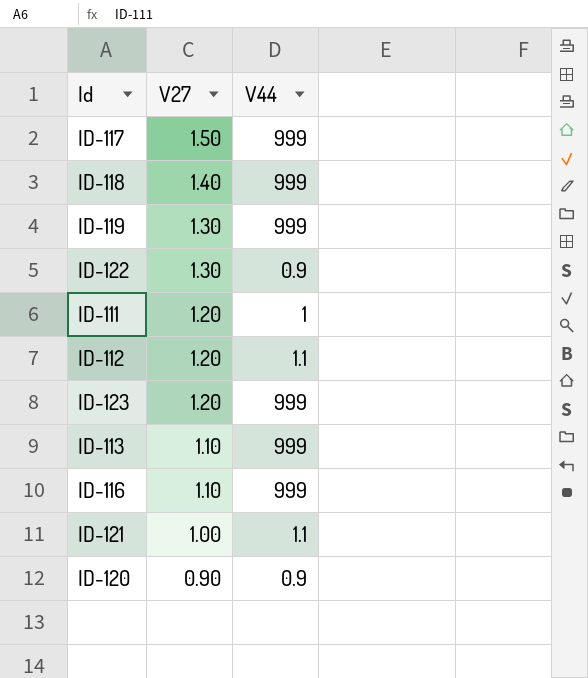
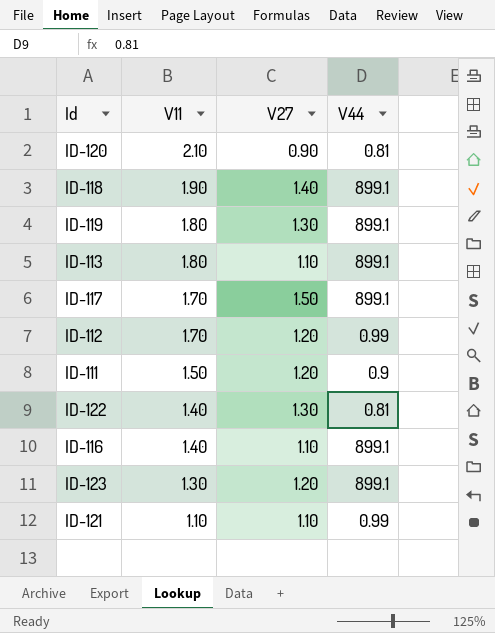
row order: V27 descending -> V11 descending
column V11 | position: none -> 2
ID-120 | V44: 0.9 -> 0.81
ID-118 | V44: 999 -> 899.1
ID-119 | V44: 999 -> 899.1
ID-113 | V44: 999 -> 899.1
ID-117 | V44: 999 -> 899.1
ID-112 | V44: 1.1 -> 0.99
ID-111 | V44: 1 -> 0.9
ID-122 | V44: 0.9 -> 0.81
ID-116 | V44: 999 -> 899.1
ID-123 | V44: 999 -> 899.1
ID-121 | V27: 1.00 -> 1.10
ID-121 | V44: 1.1 -> 0.99

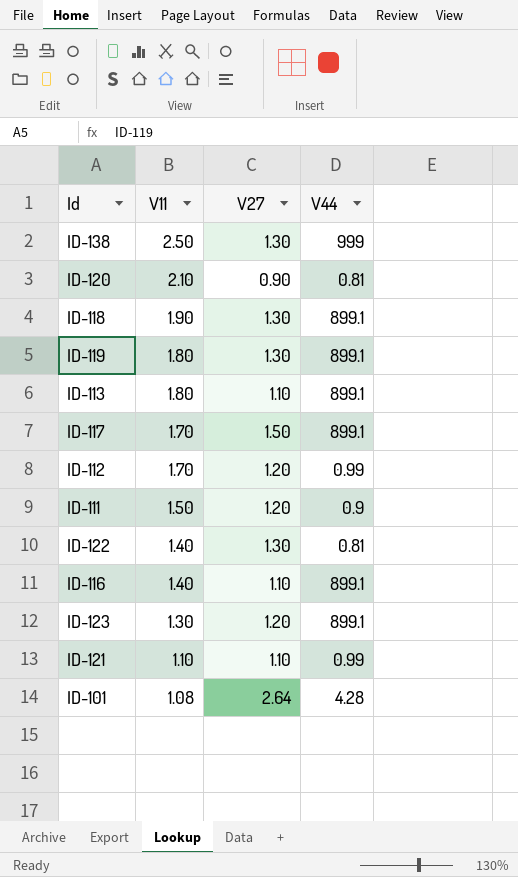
row ID-138: none -> 2.50 | 1.30 | 999
ID-118 | V27: 1.40 -> 1.30
row ID-101: none -> 1.08 | 2.64 | 4.28

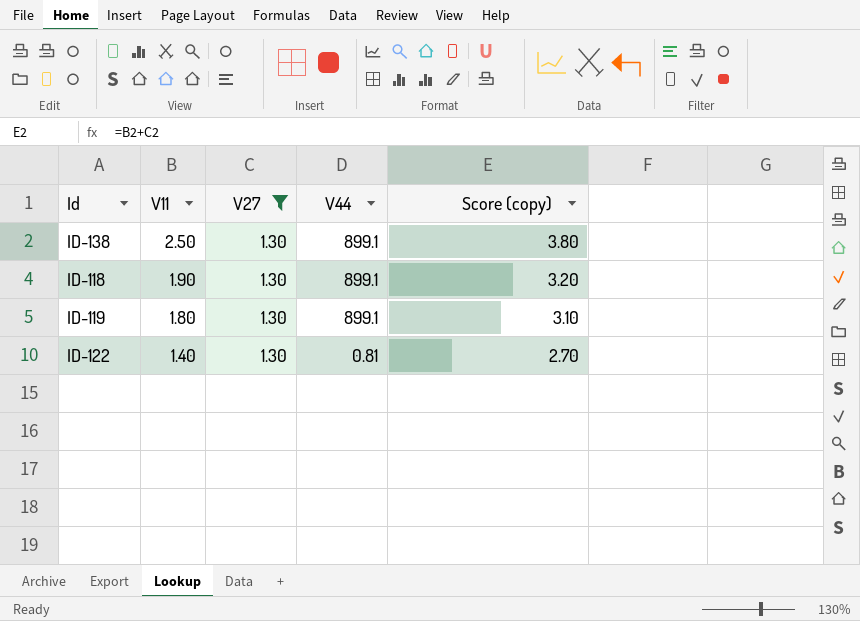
filter: none -> V27 = 1.30
column Score (copy) | formula: none -> [V11] + [V27]
ID-138 | V44: 999 -> 899.1

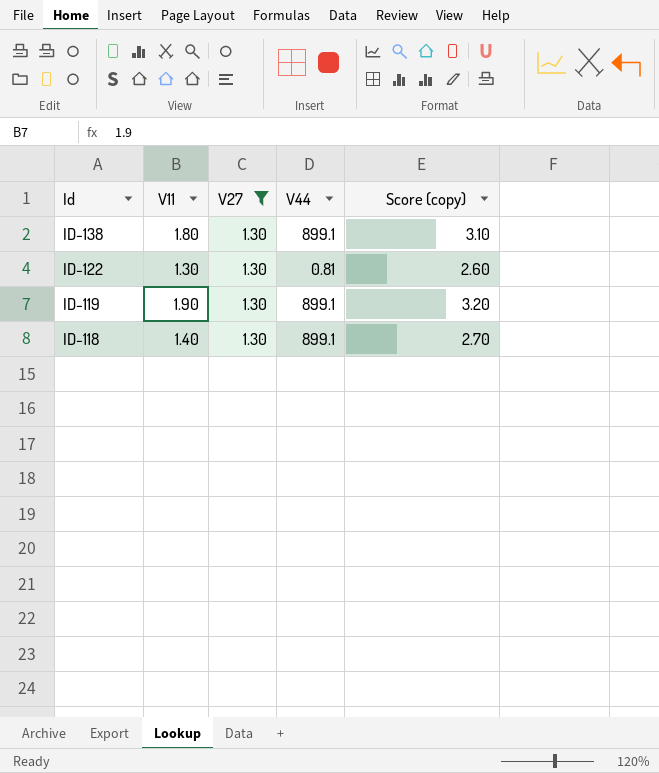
row order: V11 descending -> Id descending
ID-138 | V11: 2.50 -> 1.80
ID-138 | Score (copy): 3.80 -> 3.10
ID-122 | V11: 1.40 -> 1.30
ID-122 | Score (copy): 2.70 -> 2.60
ID-119 | V11: 1.80 -> 1.90
ID-119 | Score (copy): 3.10 -> 3.20
ID-118 | V11: 1.90 -> 1.40
ID-118 | Score (copy): 3.20 -> 2.70

